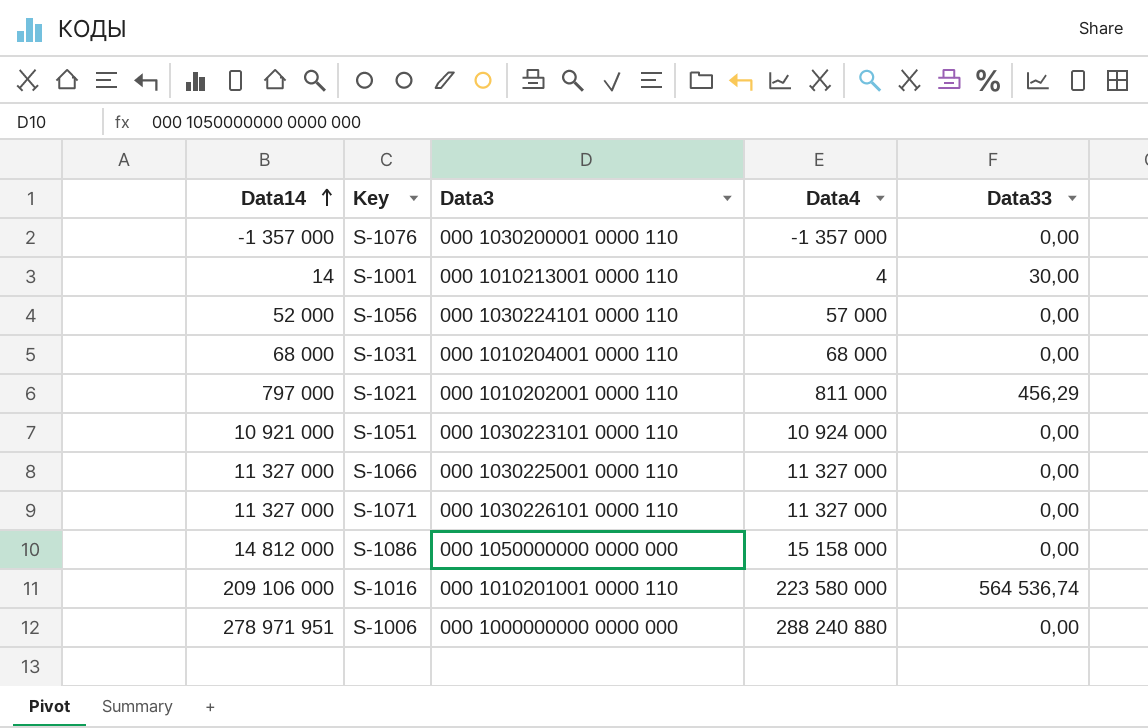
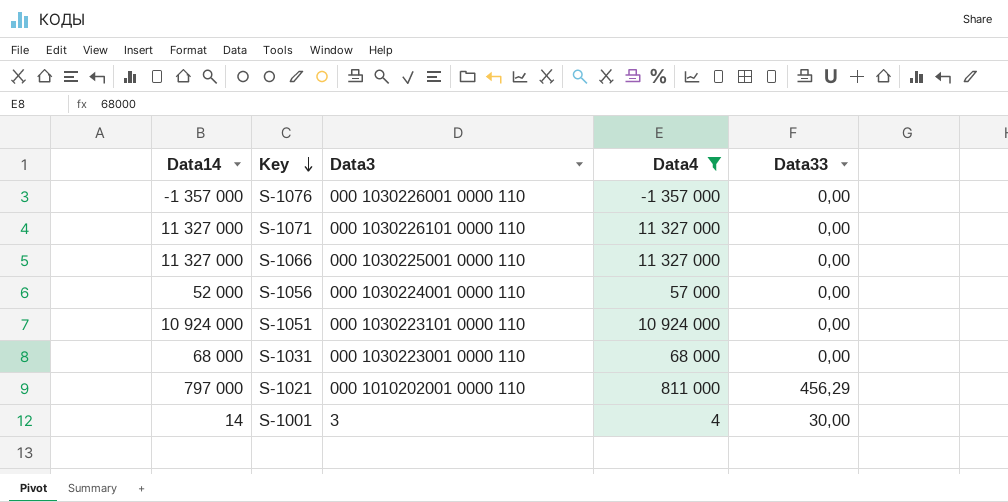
filter: none -> Data4 <= 11 327 000
row order: Data14 ascending -> Key descending
S-1076 | Data3: 000 1030200001 0000 110 -> 000 1030226001 0000 110
S-1056 | Data3: 000 1030224101 0000 110 -> 000 1030224001 0000 110
S-1051 | Data14: 10 921 000 -> 10 924 000
S-1031 | Data3: 000 1010204001 0000 110 -> 000 1030223001 0000 110
S-1001 | Data3: 000 1010213001 0000 110 -> 3

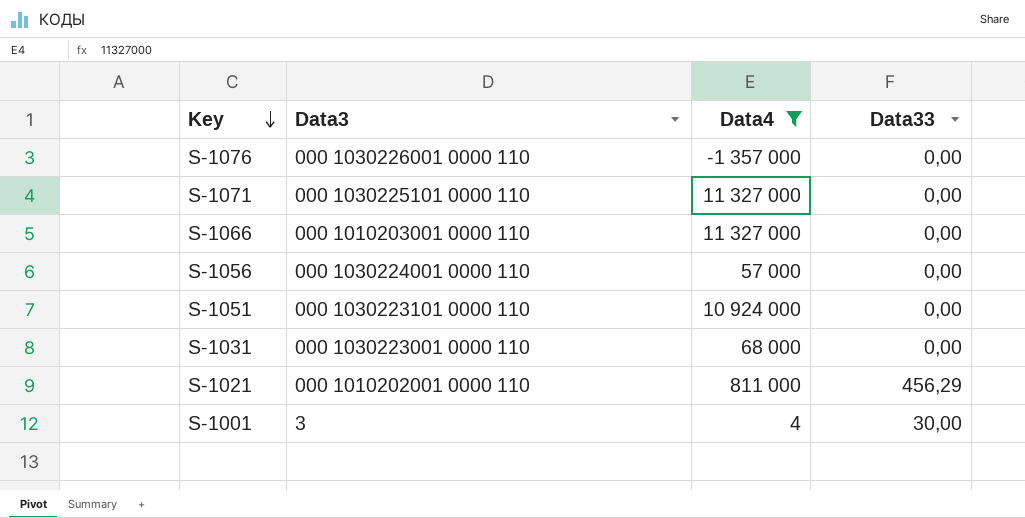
column Data14 | position: 1 -> none
S-1071 | Data3: 000 1030226101 0000 110 -> 000 1030225101 0000 110
S-1066 | Data3: 000 1030225001 0000 110 -> 000 1010203001 0000 110

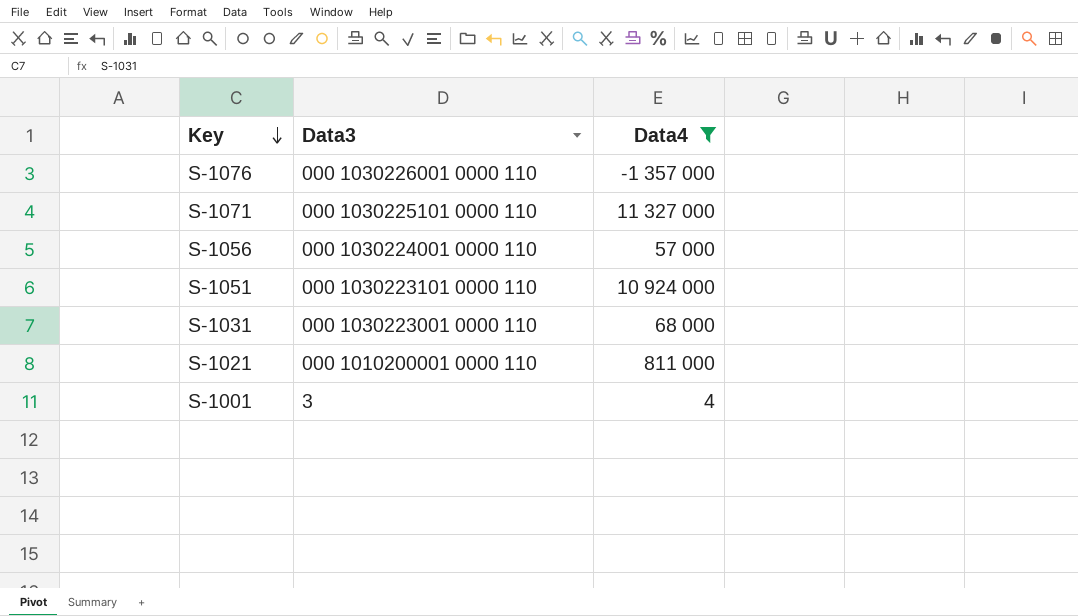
column Data33 | position: 4 -> none
row S-1066: 000 1010203001 0000 110 | 11 327 000 | 0,00 -> none
S-1021 | Data3: 000 1010202001 0000 110 -> 000 1010200001 0000 110

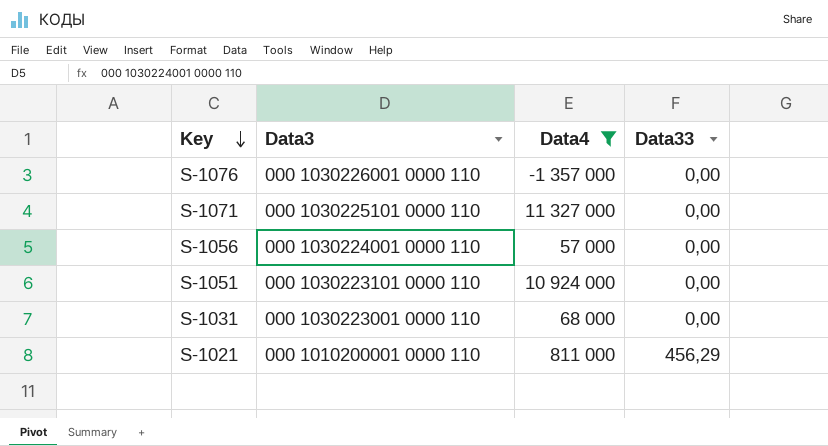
column Data33 | position: none -> 4
row S-1001: 3 | 4 -> none

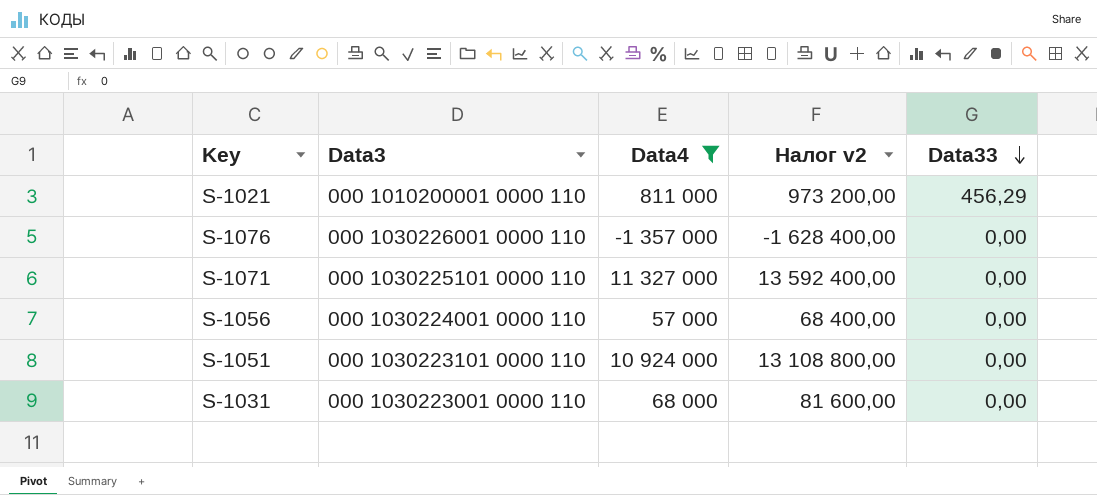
row order: Key descending -> Data33 descending
column Налог v2 | formula: none -> [Data4] * 1,2

